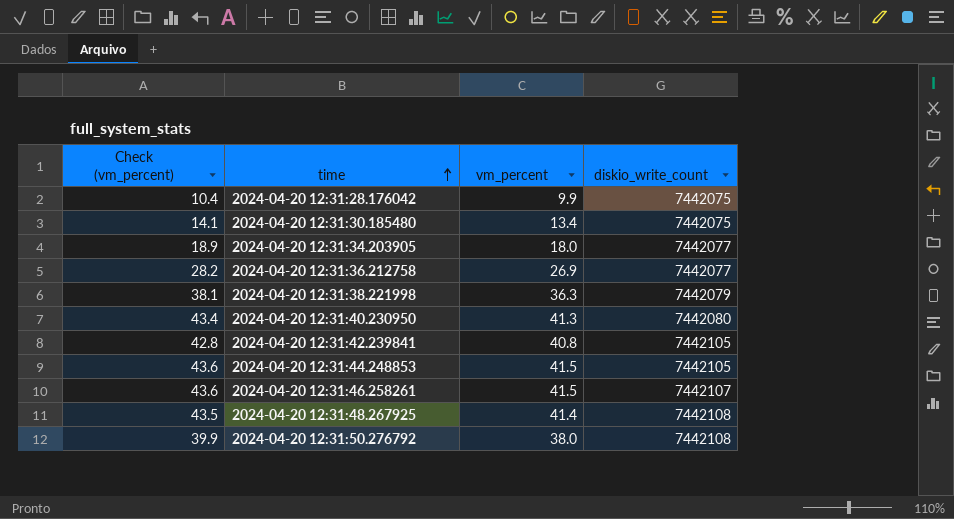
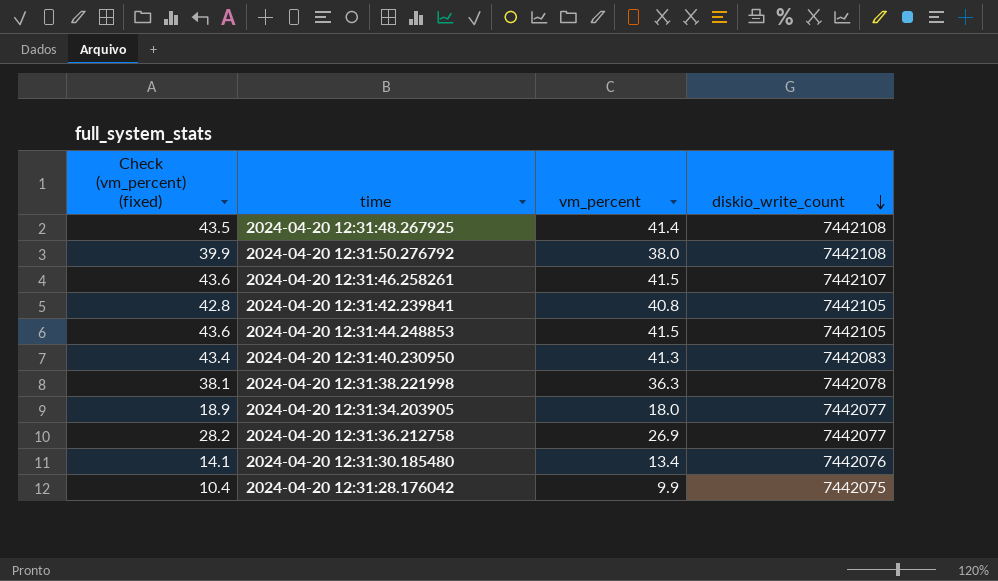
row order: time ascending -> diskio_write_count descending
column name: Check (vm_percent) -> Check (vm_percent) (fixed)
2024-04-20 12:31:40.230950 | diskio_write_count: 7442080 -> 7442083
2024-04-20 12:31:38.221998 | diskio_write_count: 7442079 -> 7442078
2024-04-20 12:31:30.185480 | diskio_write_count: 7442075 -> 7442076

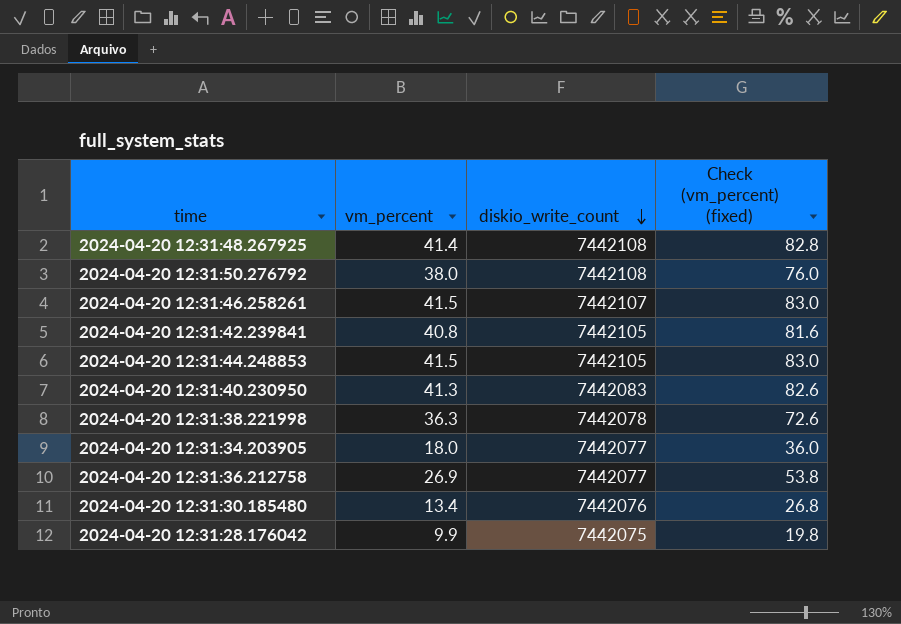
column Check (vm_percent) (fixed) | formula: [vm_percent] * 1.05 -> [vm_percent] * 2
column Check (vm_percent) (fixed) | position: 1 -> 4

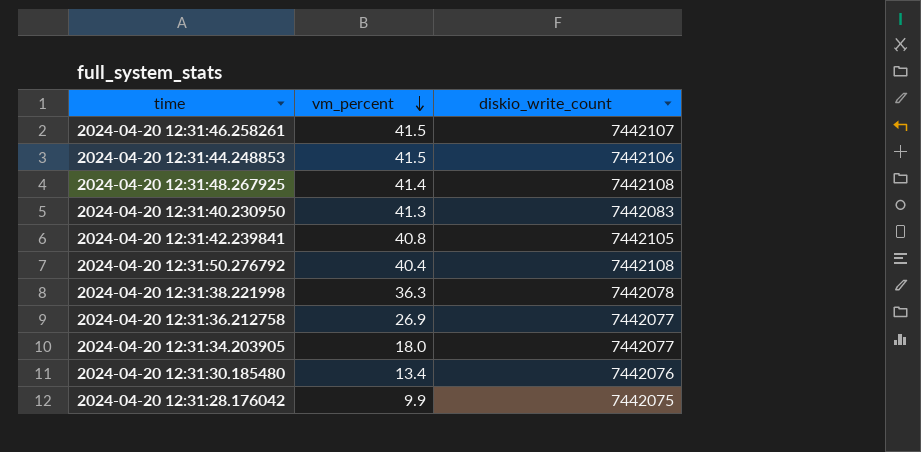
row order: diskio_write_count descending -> vm_percent descending
column Check (vm_percent) (fixed) | formula: [vm_percent] * 2 -> none
2024-04-20 12:31:44.248853 | diskio_write_count: 7442105 -> 7442106
2024-04-20 12:31:50.276792 | vm_percent: 38.0 -> 40.4

